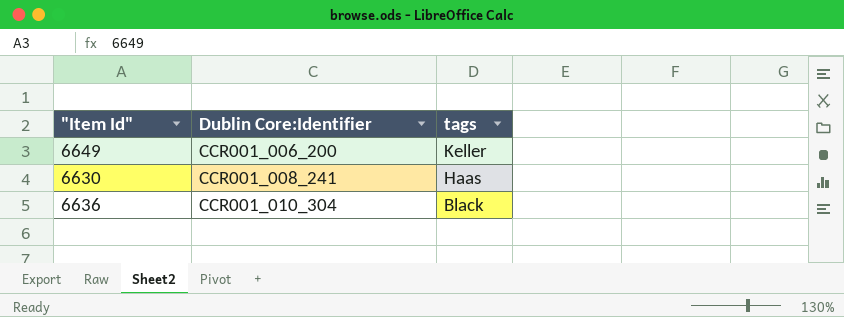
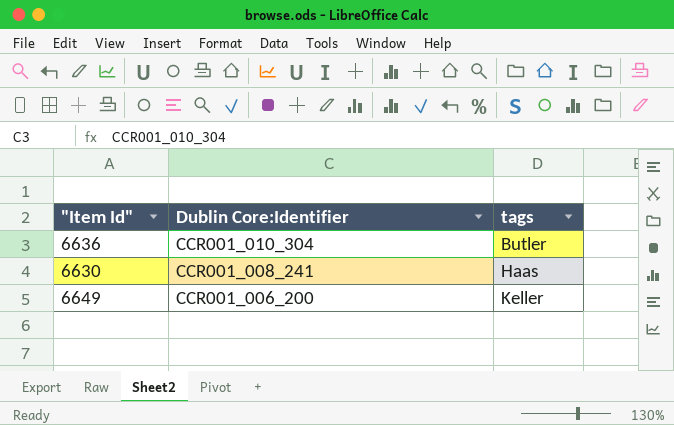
row order: Dublin Core:Identifier ascending -> Dublin Core:Identifier descending
6636 | tags: Black -> Butler

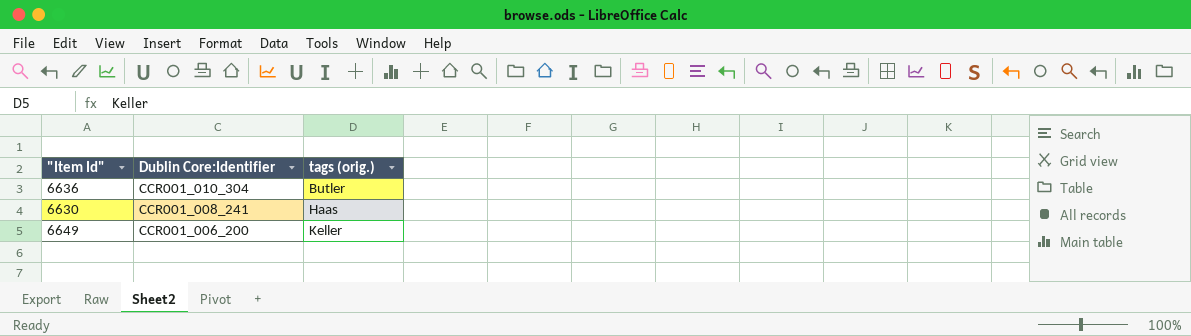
column name: tags -> tags (orig.)

